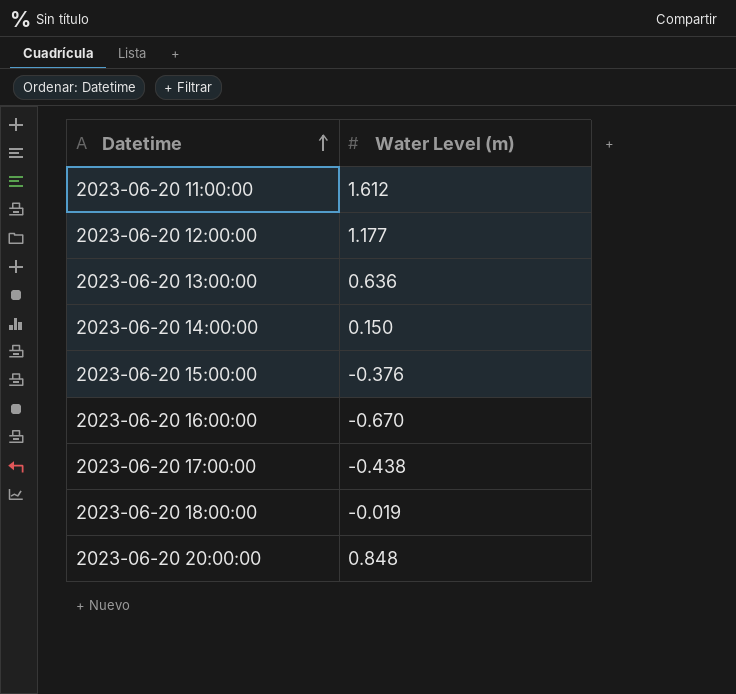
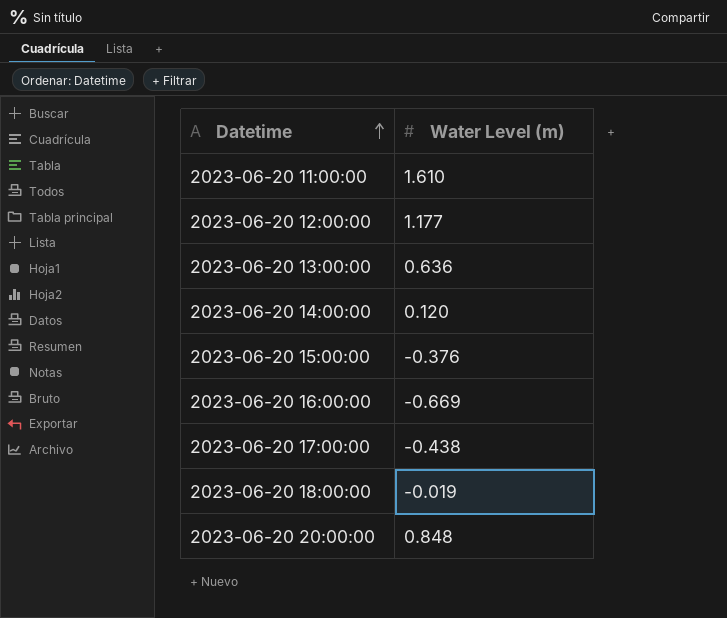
2023-06-20 11:00:00 | Water Level (m): 1.612 -> 1.610
2023-06-20 14:00:00 | Water Level (m): 0.150 -> 0.120
2023-06-20 16:00:00 | Water Level (m): -0.670 -> -0.669

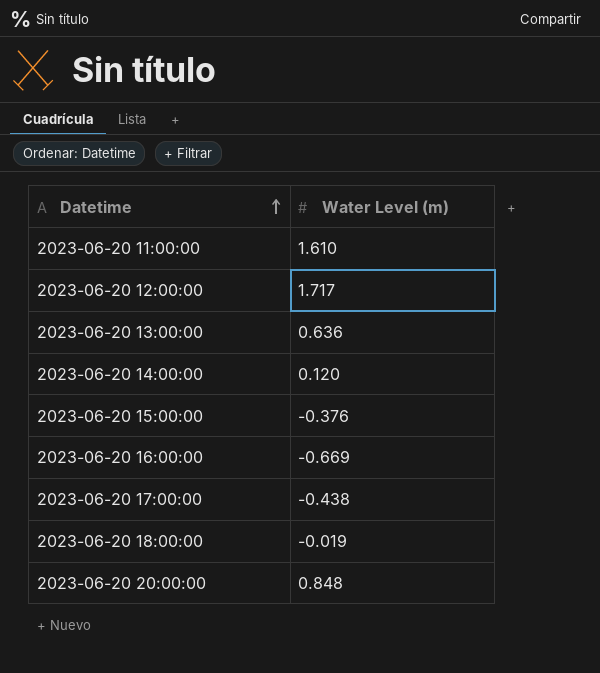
2023-06-20 12:00:00 | Water Level (m): 1.177 -> 1.717

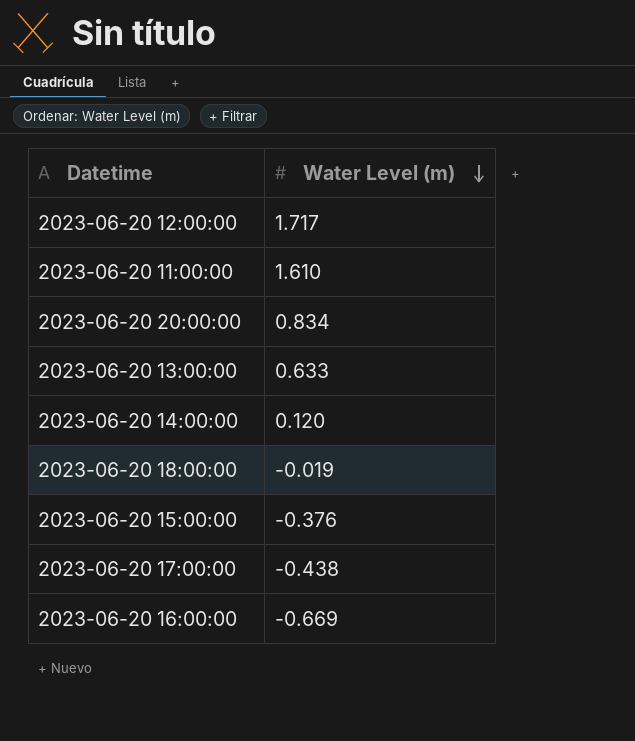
row order: Datetime ascending -> Water Level (m) descending
2023-06-20 20:00:00 | Water Level (m): 0.848 -> 0.834
2023-06-20 13:00:00 | Water Level (m): 0.636 -> 0.633

